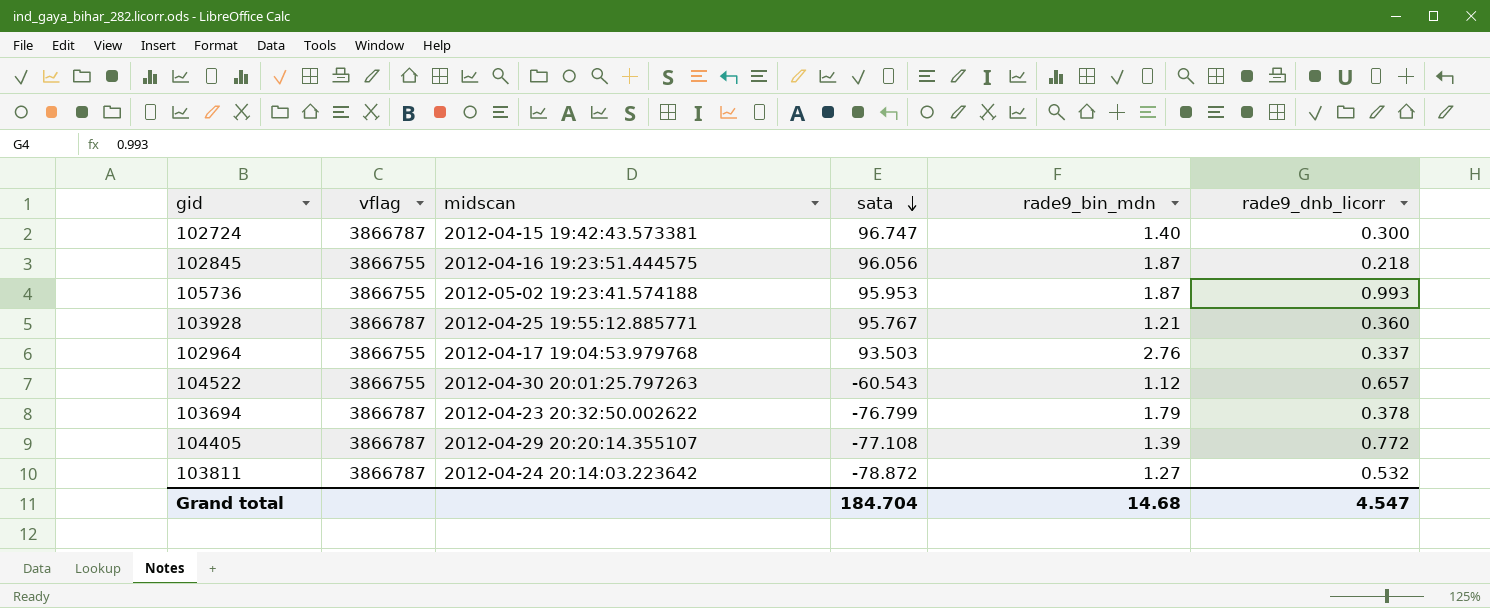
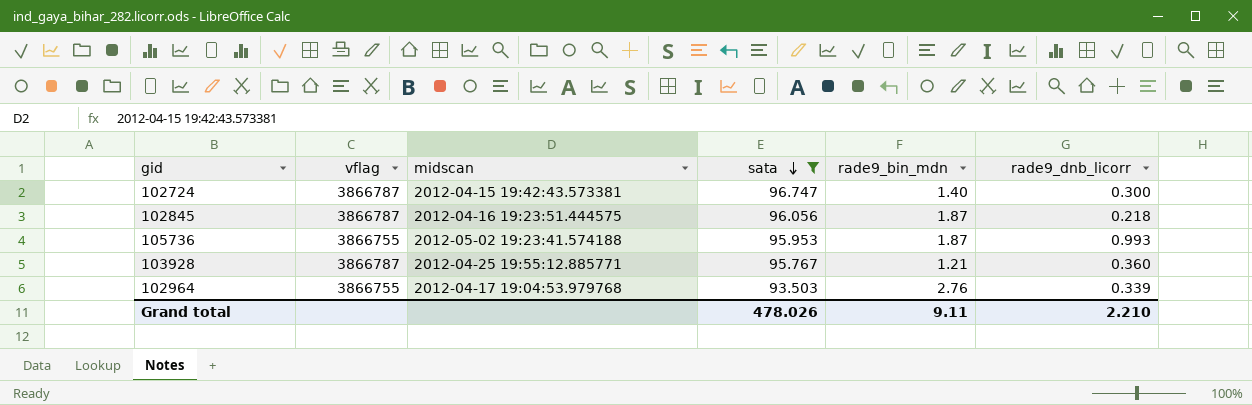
filter: none -> sata >= 93.503
102845 | vflag: 3866755 -> 3866787
102964 | rade9_dnb_licorr: 0.337 -> 0.339
Grand total | sata: 184.704 -> 478.026
Grand total | rade9_bin_mdn: 14.68 -> 9.11
Grand total | rade9_dnb_licorr: 4.547 -> 2.210

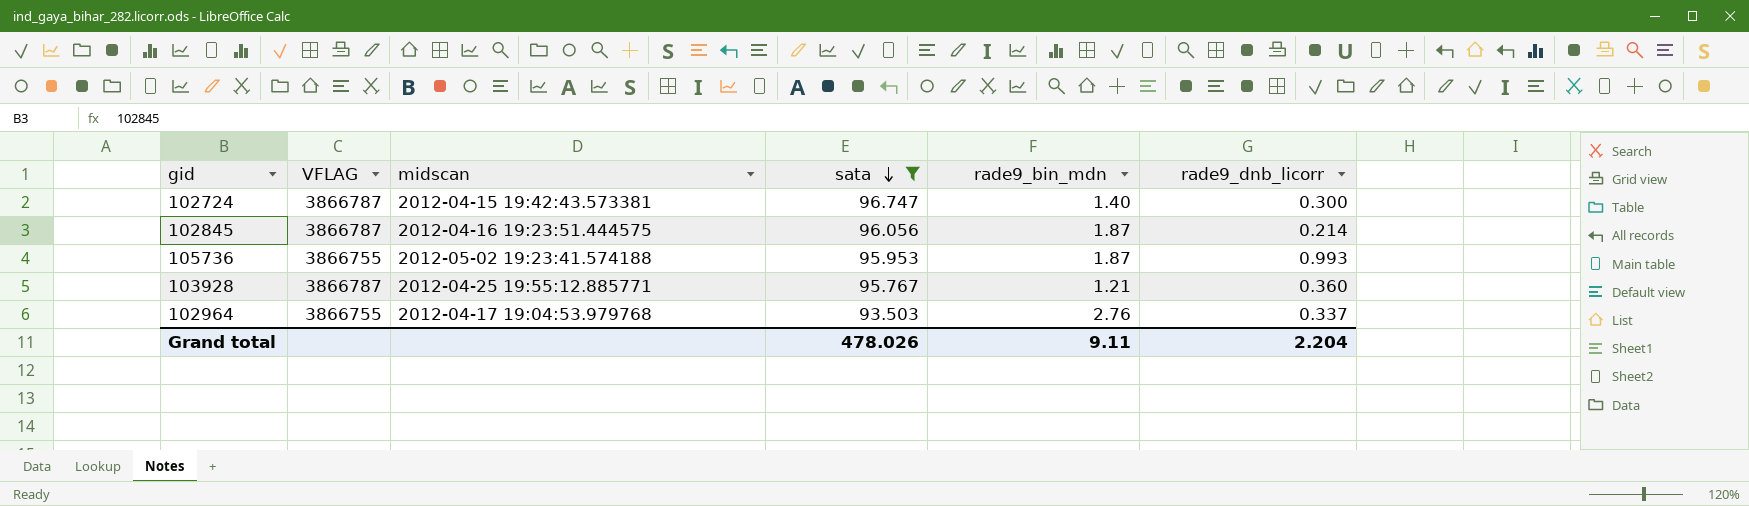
column name: vflag -> VFLAG
102845 | rade9_dnb_licorr: 0.218 -> 0.214
102964 | rade9_dnb_licorr: 0.339 -> 0.337
Grand total | rade9_dnb_licorr: 2.210 -> 2.204

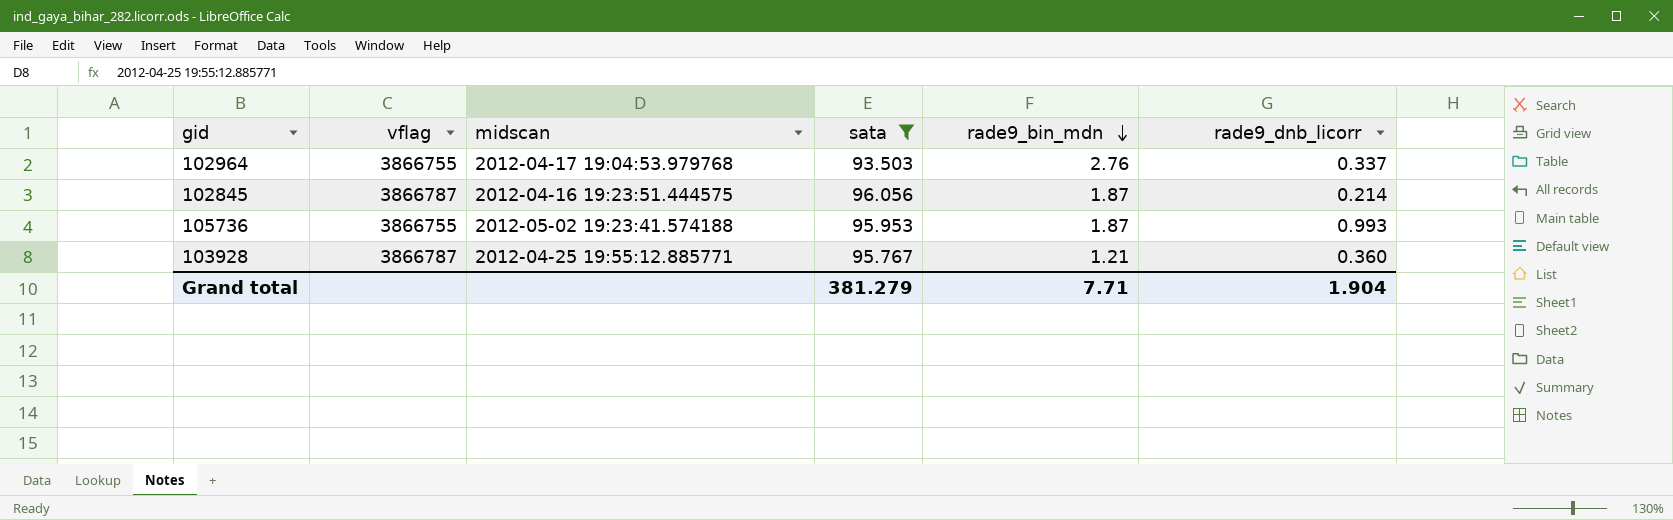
row order: sata descending -> rade9_bin_mdn descending
column name: VFLAG -> vflag
row 102724: 3866787 | 2012-04-15 19:42:43.573381 | 96.747 | 1.40 | 0.300 -> none
Grand total | sata: 478.026 -> 381.279
Grand total | rade9_bin_mdn: 9.11 -> 7.71
Grand total | rade9_dnb_licorr: 2.204 -> 1.904

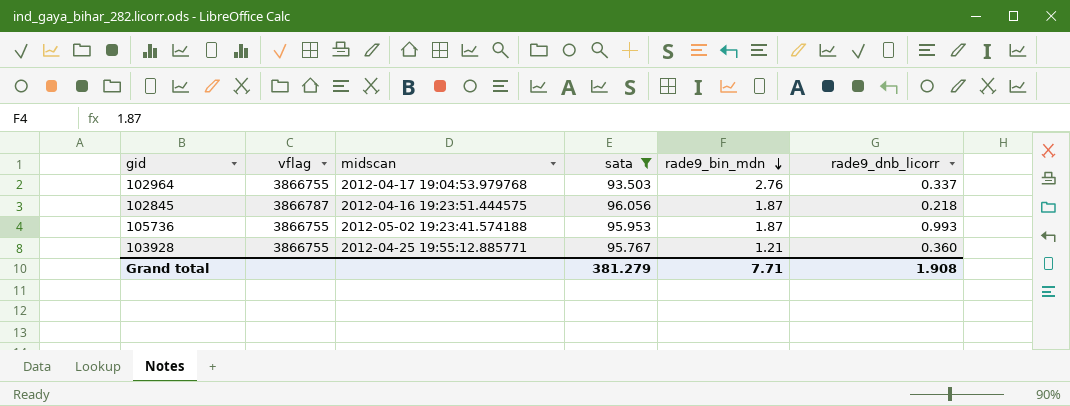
102845 | rade9_dnb_licorr: 0.214 -> 0.218
103928 | vflag: 3866787 -> 3866755
Grand total | rade9_dnb_licorr: 1.904 -> 1.908

